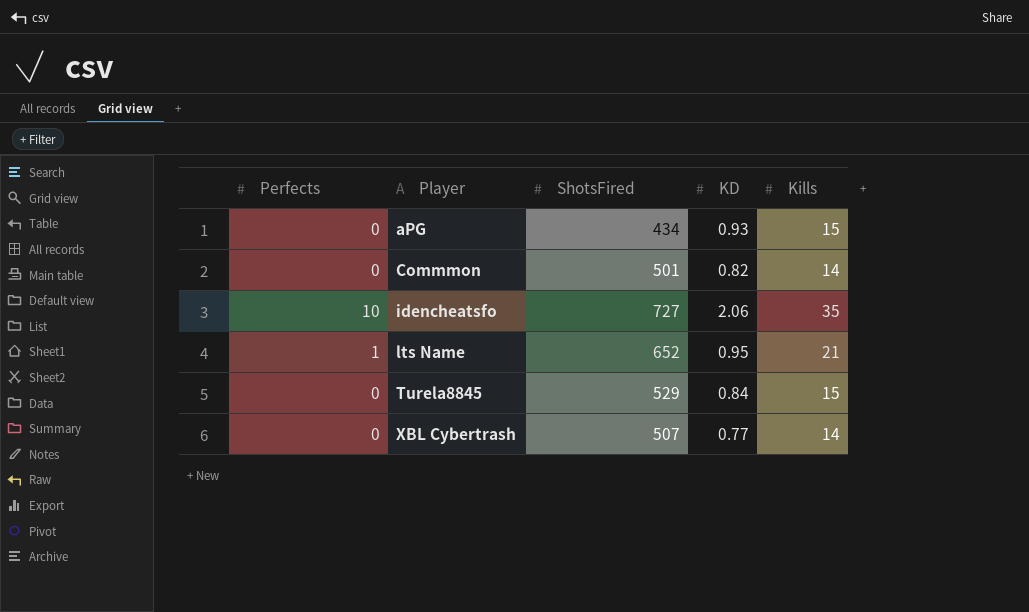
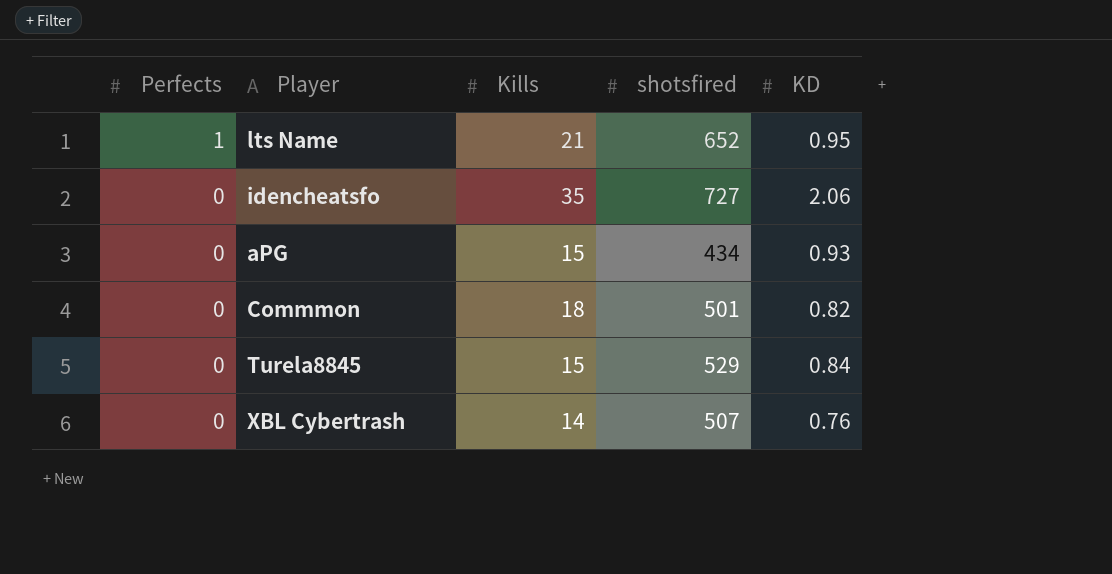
row order: Player ascending -> Perfects descending
column Kills | position: 5 -> 3
column name: ShotsFired -> shotsfired
idencheatsfo | Perfects: 10 -> 0
Commmon | Kills: 14 -> 18
XBL Cybertrash | KD: 0.77 -> 0.76

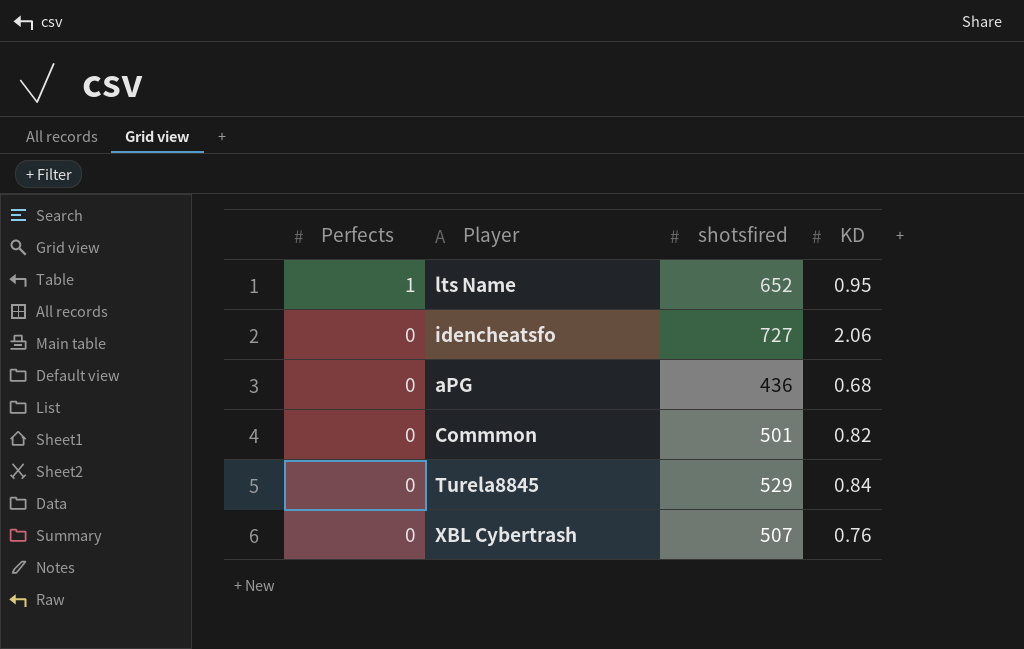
column Kills | position: 3 -> none
aPG | shotsfired: 434 -> 436
aPG | KD: 0.93 -> 0.68

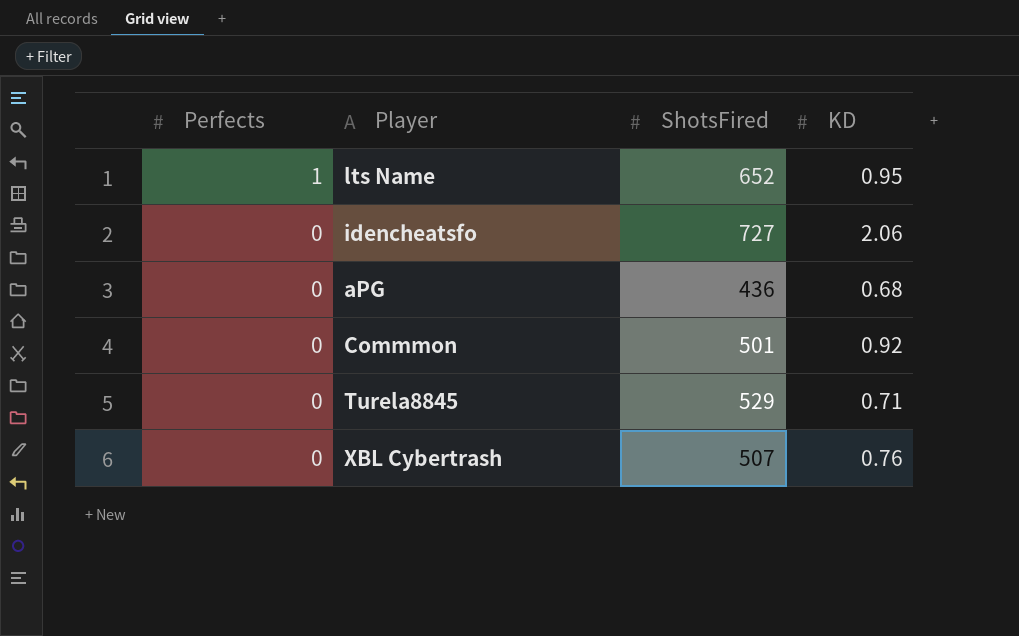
column name: shotsfired -> ShotsFired
Commmon | KD: 0.82 -> 0.92
Turela8845 | KD: 0.84 -> 0.71

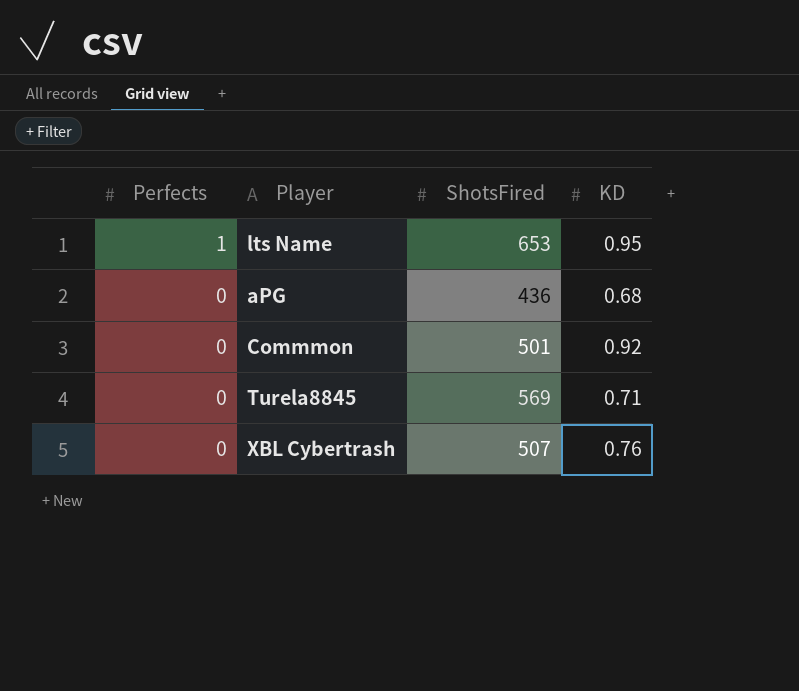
row idencheatsfo: 0 | 727 | 2.06 -> none
lts Name | ShotsFired: 652 -> 653
Turela8845 | ShotsFired: 529 -> 569

